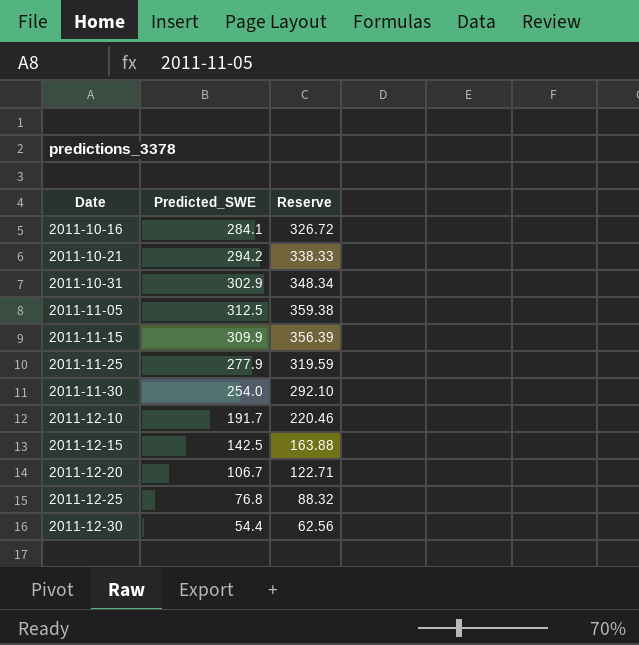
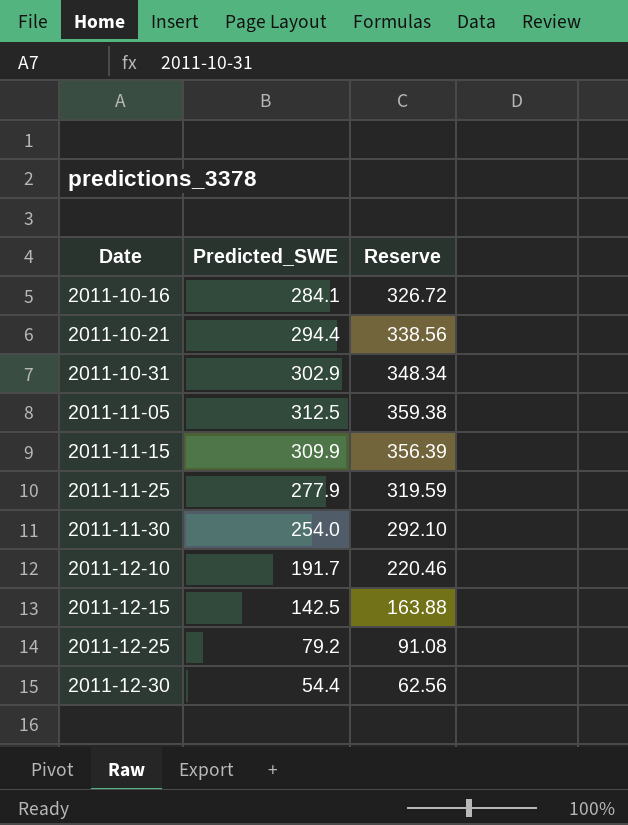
row 2011-12-20: 106.7 | 122.71 -> none
2011-10-21 | Predicted_SWE: 294.2 -> 294.4
2011-10-21 | Reserve: 338.33 -> 338.56
2011-12-25 | Predicted_SWE: 76.8 -> 79.2
2011-12-25 | Reserve: 88.32 -> 91.08

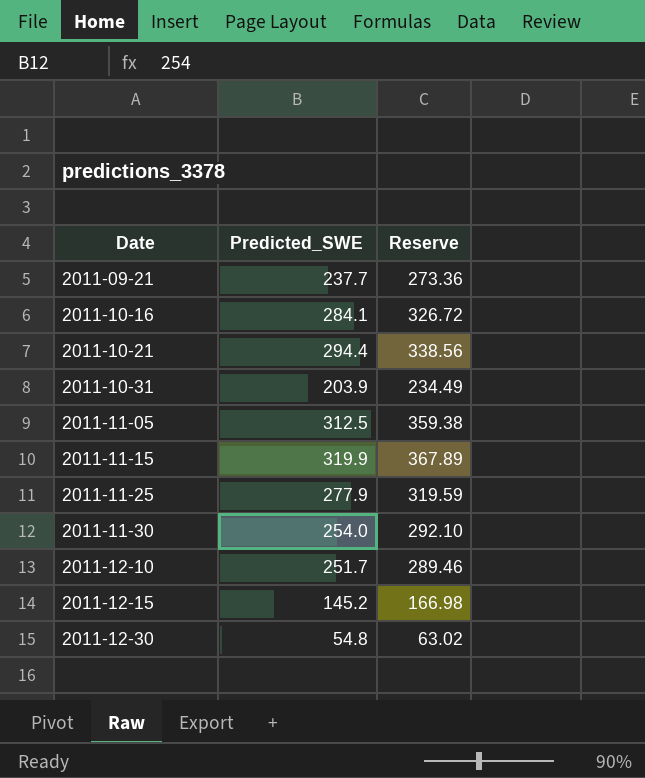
row 2011-12-25: 79.2 | 91.08 -> none
row 2011-09-21: none -> 237.7 | 273.36
2011-10-31 | Predicted_SWE: 302.9 -> 203.9
2011-10-31 | Reserve: 348.34 -> 234.49
2011-11-15 | Predicted_SWE: 309.9 -> 319.9
2011-11-15 | Reserve: 356.39 -> 367.89
2011-12-10 | Predicted_SWE: 191.7 -> 251.7
2011-12-10 | Reserve: 220.46 -> 289.46
2011-12-15 | Predicted_SWE: 142.5 -> 145.2
2011-12-15 | Reserve: 163.88 -> 166.98
2011-12-30 | Predicted_SWE: 54.4 -> 54.8
2011-12-30 | Reserve: 62.56 -> 63.02

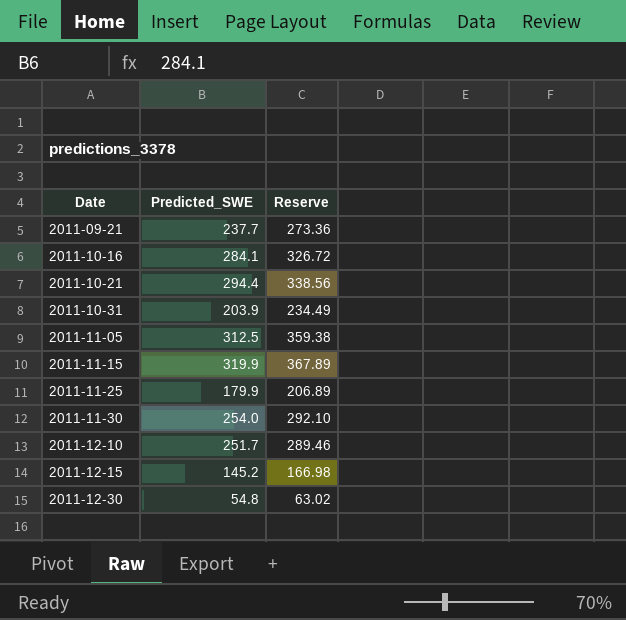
2011-11-25 | Predicted_SWE: 277.9 -> 179.9
2011-11-25 | Reserve: 319.59 -> 206.89

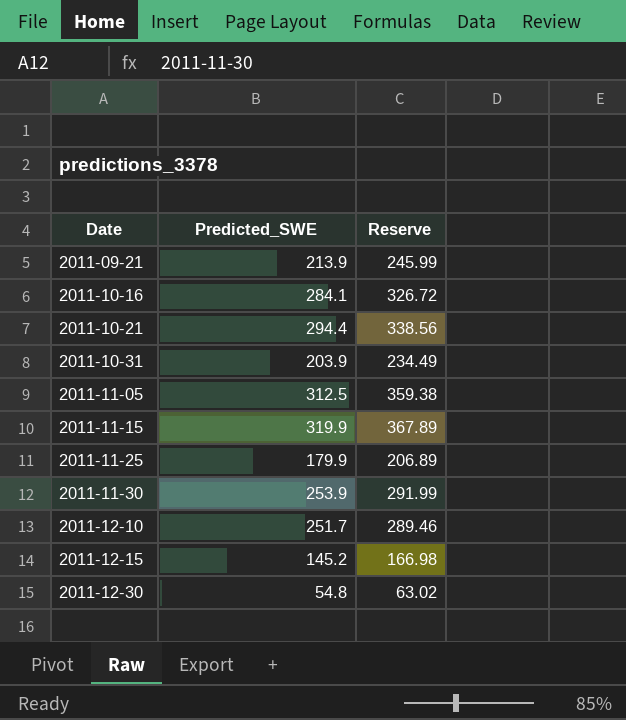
2011-09-21 | Predicted_SWE: 237.7 -> 213.9
2011-09-21 | Reserve: 273.36 -> 245.99
2011-11-30 | Predicted_SWE: 254.0 -> 253.9
2011-11-30 | Reserve: 292.10 -> 291.99

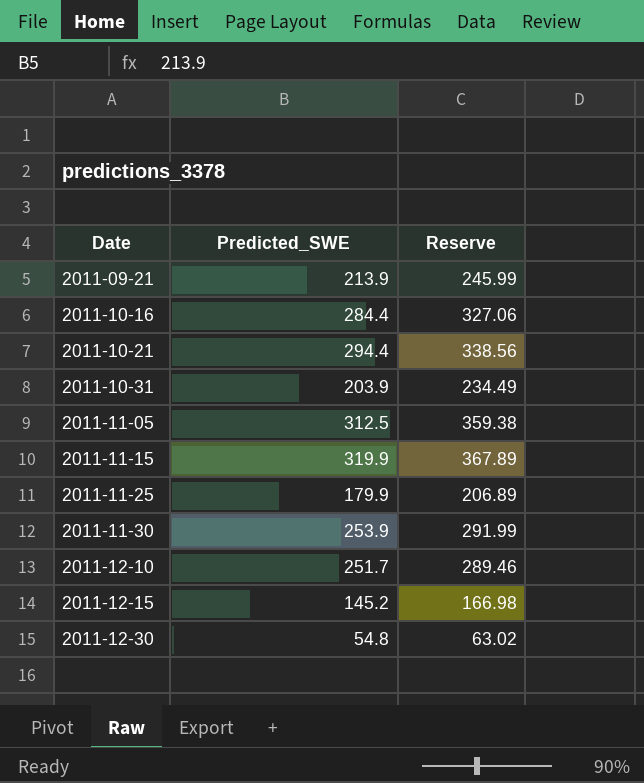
2011-10-16 | Predicted_SWE: 284.1 -> 284.4
2011-10-16 | Reserve: 326.72 -> 327.06

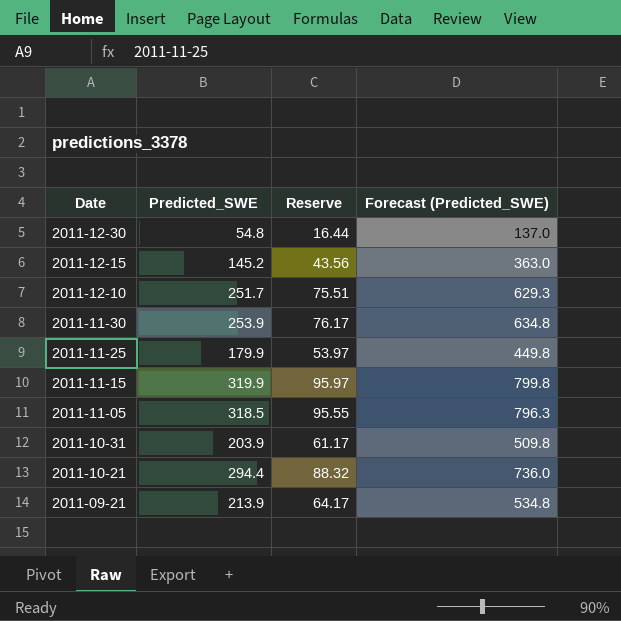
row order: Date ascending -> Date descending
column Reserve | formula: [Predicted_SWE] * 1.15 -> [Predicted_SWE] * 0.3
column Forecast (Predicted_SWE) | formula: none -> [Predicted_SWE] * 2.5
row 2011-10-16: 284.4 | 327.06 -> none
2011-11-05 | Predicted_SWE: 312.5 -> 318.5

